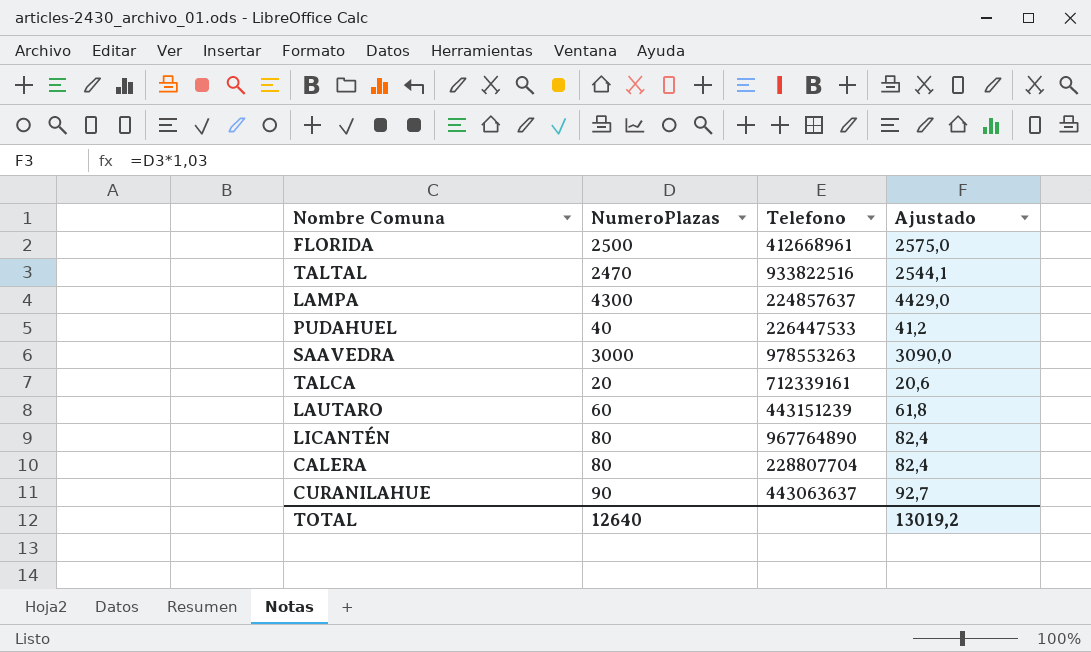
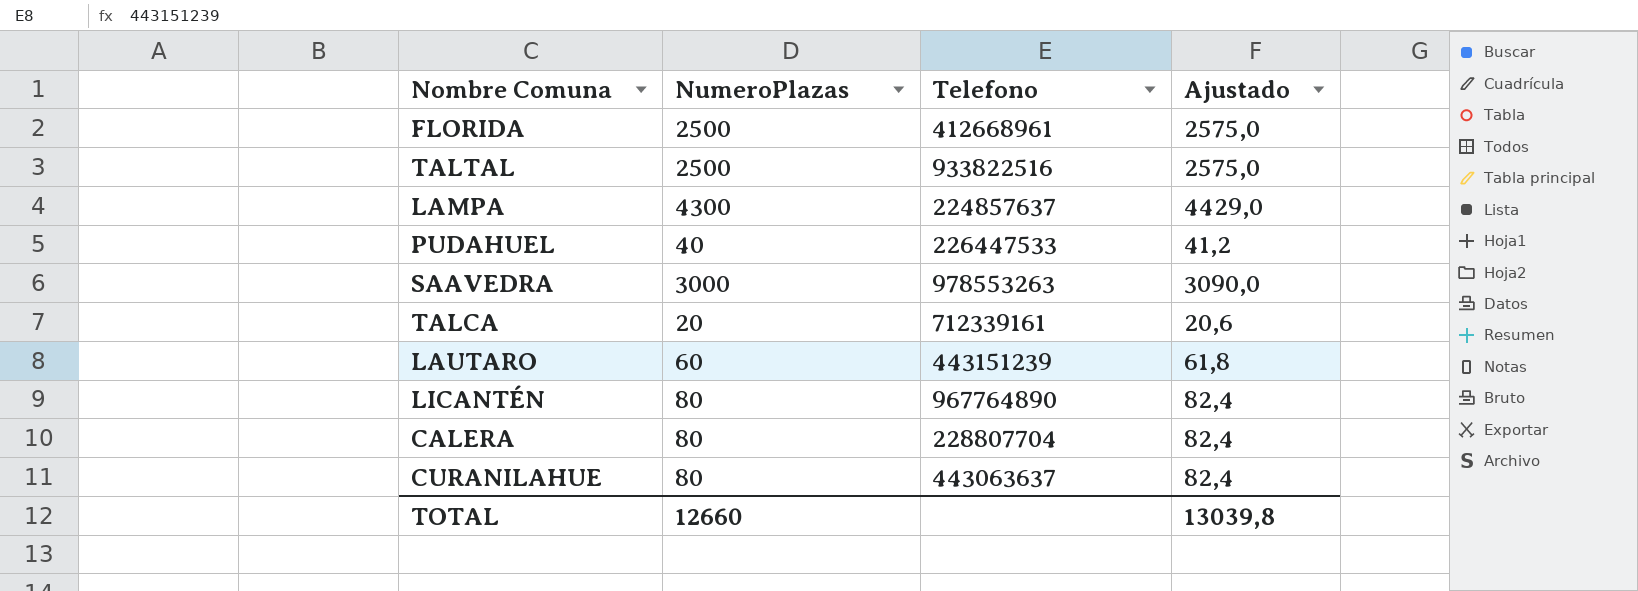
TALTAL | NumeroPlazas: 2470 -> 2500
TALTAL | Ajustado: 2544,1 -> 2575,0
CURANILAHUE | NumeroPlazas: 90 -> 80
CURANILAHUE | Ajustado: 92,7 -> 82,4
TOTAL | NumeroPlazas: 12640 -> 12660
TOTAL | Ajustado: 13019,2 -> 13039,8

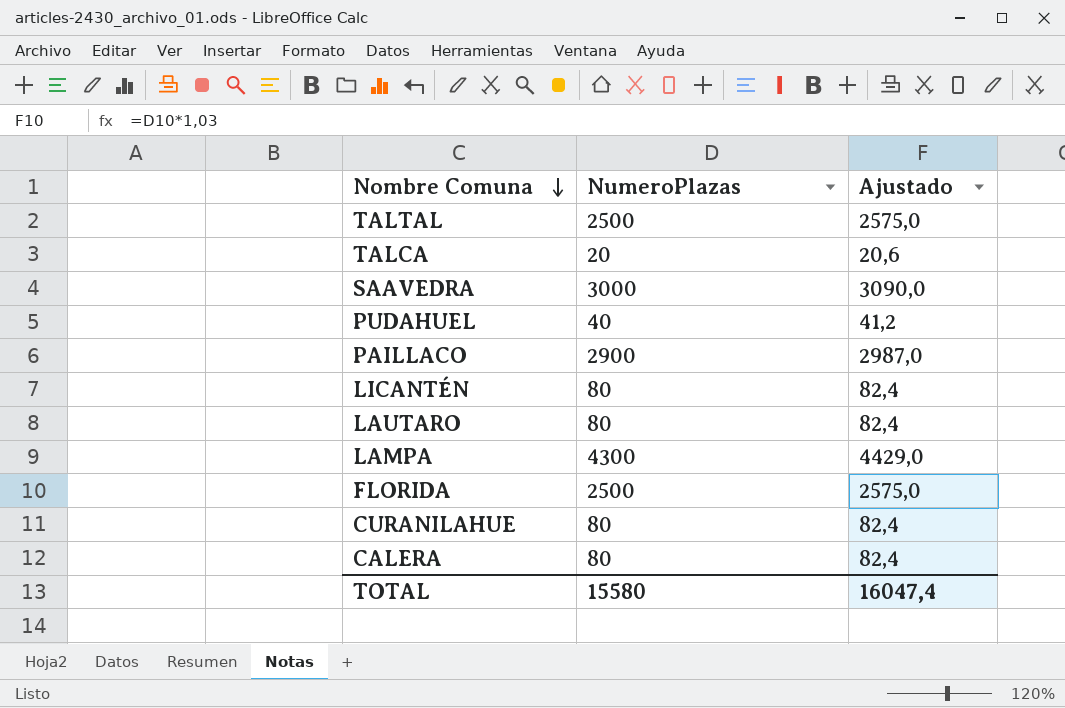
row order: none -> Nombre Comuna descending
column Telefono | position: 3 -> none
row PAILLACO: none -> 2900 | 2987,0
LAUTARO | NumeroPlazas: 60 -> 80
LAUTARO | Ajustado: 61,8 -> 82,4
TOTAL | NumeroPlazas: 12660 -> 15580
TOTAL | Ajustado: 13039,8 -> 16047,4

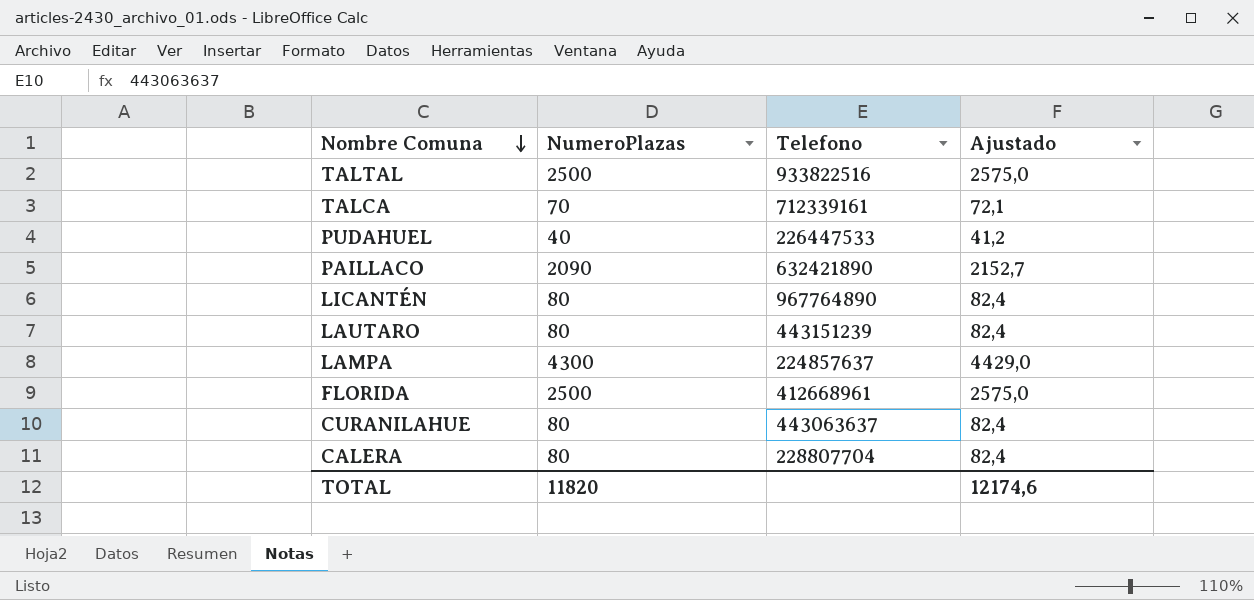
column Telefono | position: none -> 3
row SAAVEDRA: 3000 | 3090,0 -> none
TALCA | NumeroPlazas: 20 -> 70
TALCA | Ajustado: 20,6 -> 72,1
PAILLACO | NumeroPlazas: 2900 -> 2090
PAILLACO | Ajustado: 2987,0 -> 2152,7
TOTAL | NumeroPlazas: 15580 -> 11820
TOTAL | Ajustado: 16047,4 -> 12174,6

